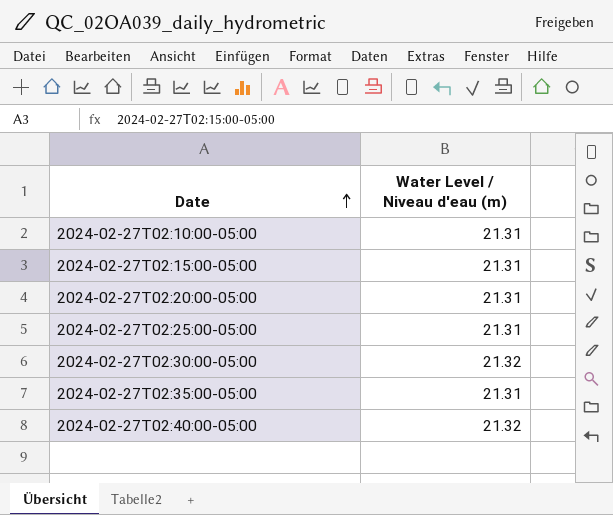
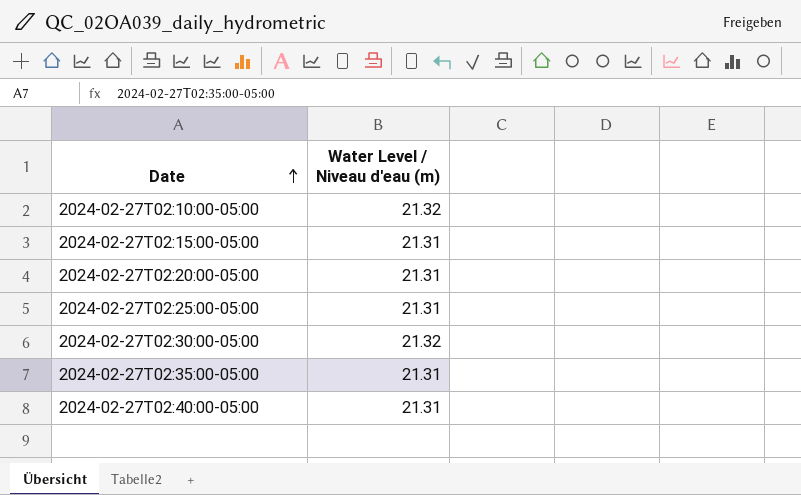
2024-02-27T02:10:00-05:00 | Water Level / Niveau d'eau (m): 21.31 -> 21.32
2024-02-27T02:40:00-05:00 | Water Level / Niveau d'eau (m): 21.32 -> 21.31

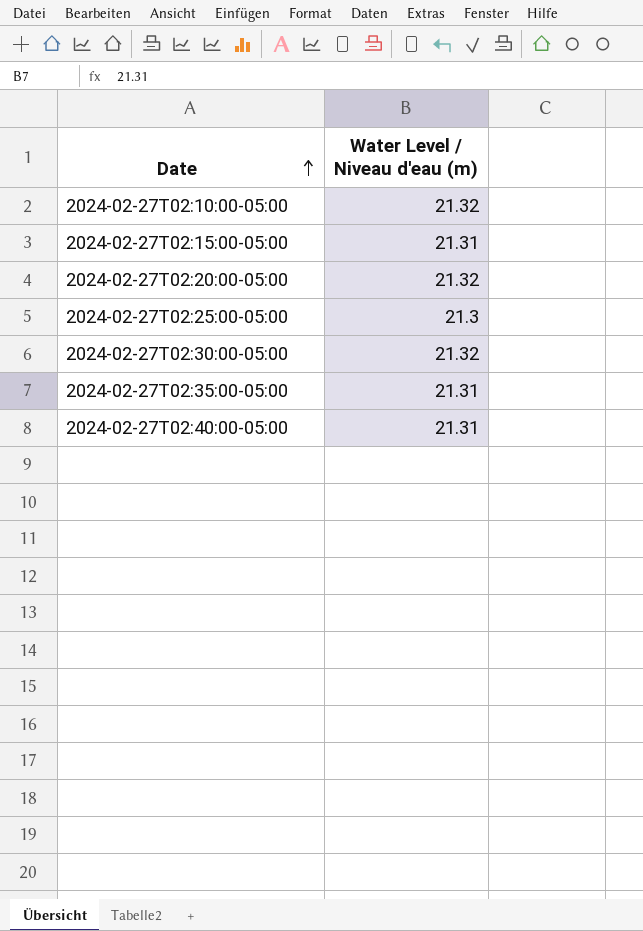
2024-02-27T02:20:00-05:00 | Water Level / Niveau d'eau (m): 21.31 -> 21.32
2024-02-27T02:25:00-05:00 | Water Level / Niveau d'eau (m): 21.31 -> 21.3

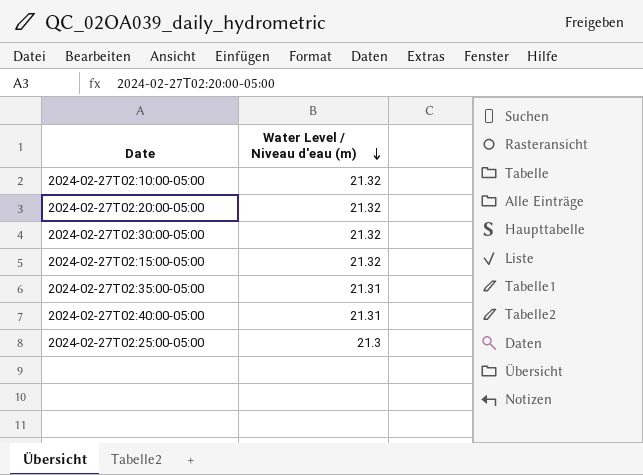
row order: Date ascending -> Water Level / Niveau d'eau (m) descending
2024-02-27T02:15:00-05:00 | Water Level / Niveau d'eau (m): 21.31 -> 21.32

